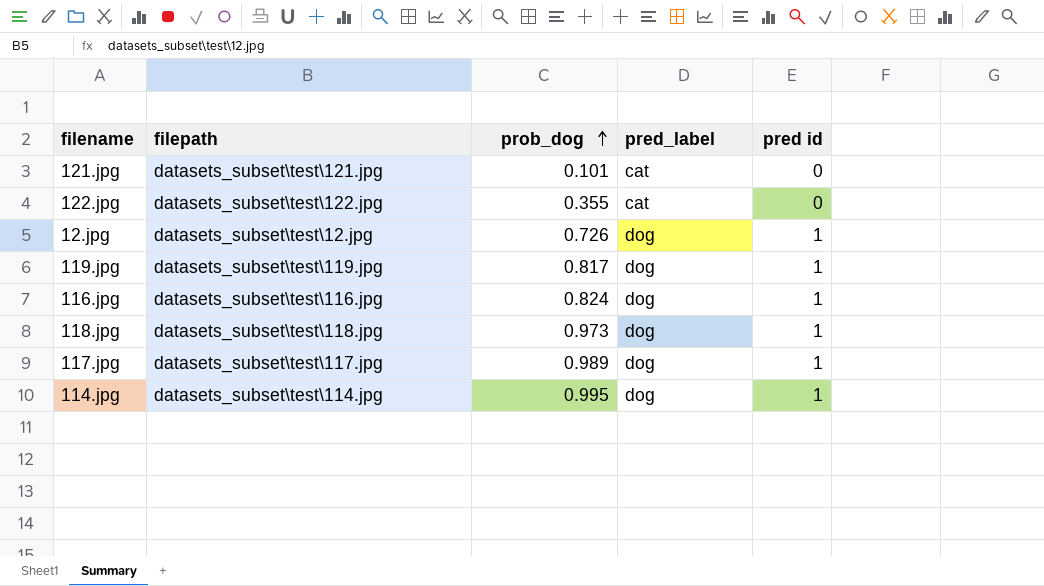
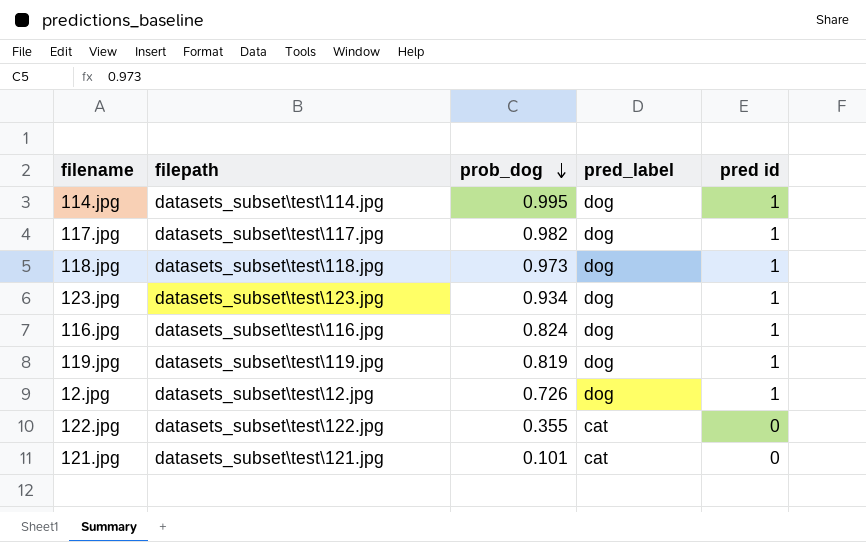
row order: prob_dog ascending -> prob_dog descending
117.jpg | prob_dog: 0.989 -> 0.982
row 123.jpg: none -> datasets_subset\test\123.jpg | 0.934 | dog | 1
119.jpg | prob_dog: 0.817 -> 0.819

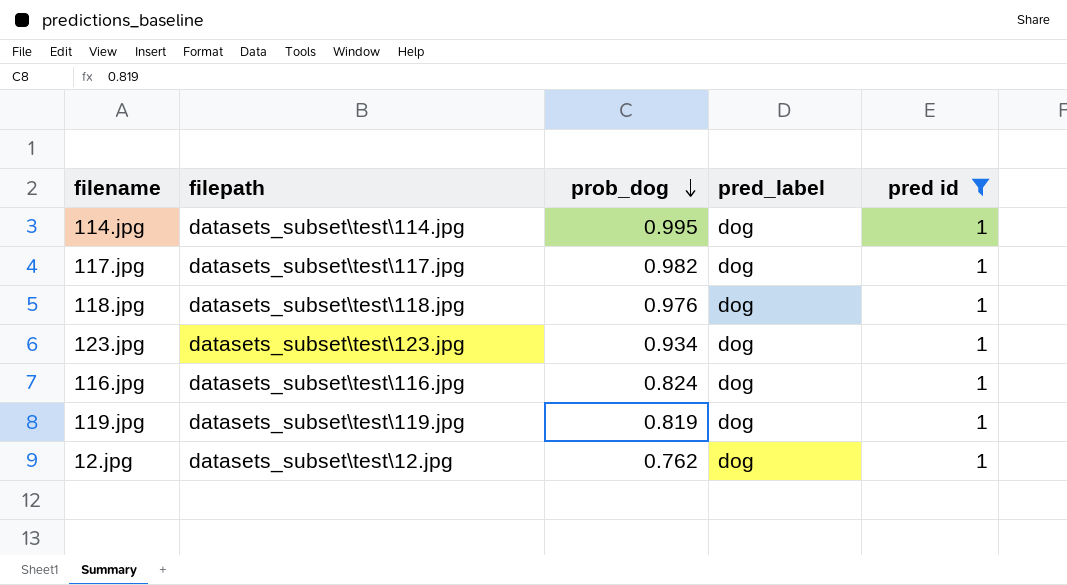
filter: none -> pred id = 1
118.jpg | prob_dog: 0.973 -> 0.976
12.jpg | prob_dog: 0.726 -> 0.762

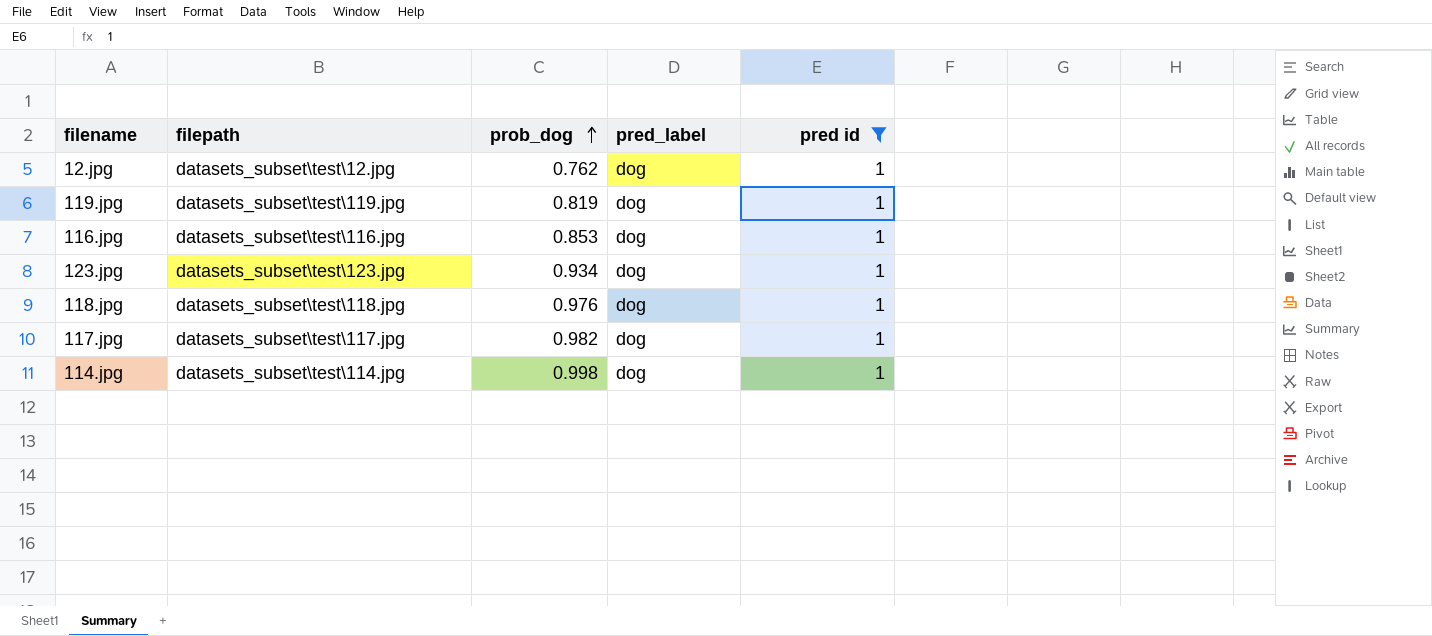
row order: prob_dog descending -> prob_dog ascending
116.jpg | prob_dog: 0.824 -> 0.853
114.jpg | prob_dog: 0.995 -> 0.998

